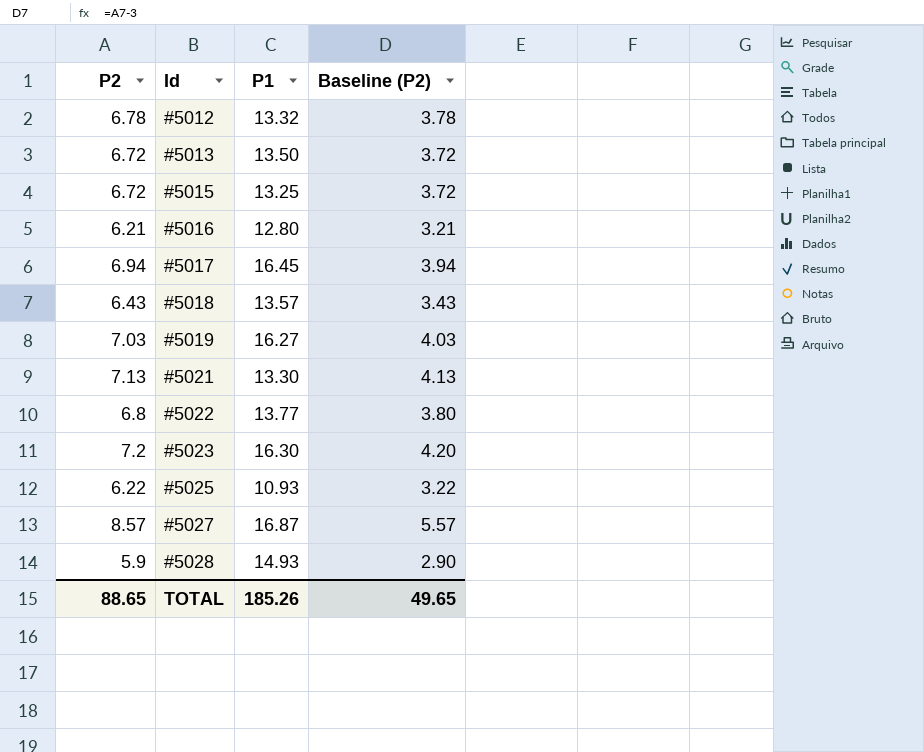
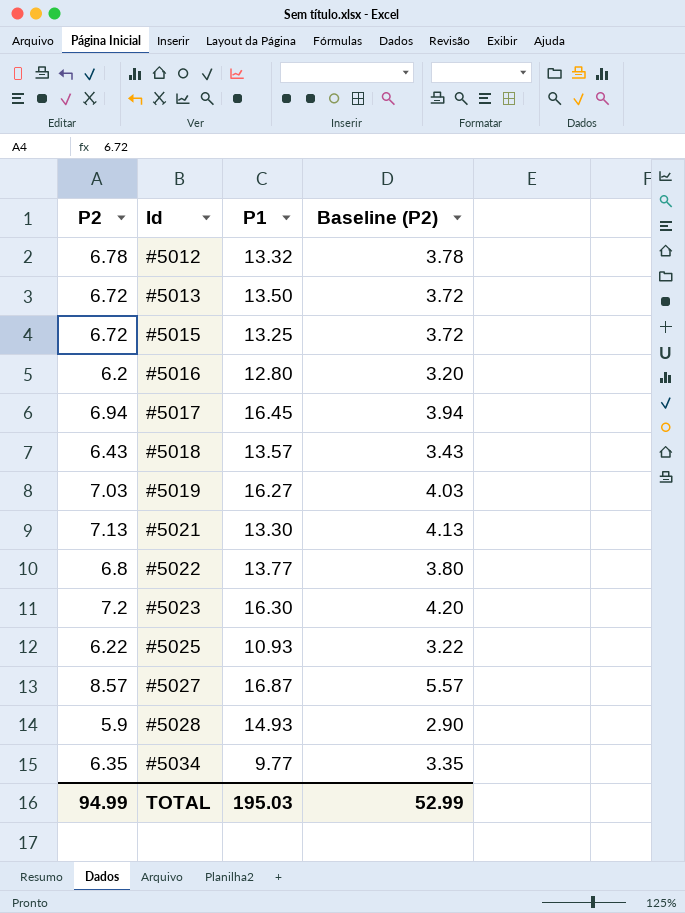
#5016 | P2: 6.21 -> 6.2
#5016 | Baseline (P2): 3.21 -> 3.20
row #5034: none -> 6.35 | 9.77 | 3.35
TOTAL | P2: 88.65 -> 94.99
TOTAL | P1: 185.26 -> 195.03
TOTAL | Baseline (P2): 49.65 -> 52.99

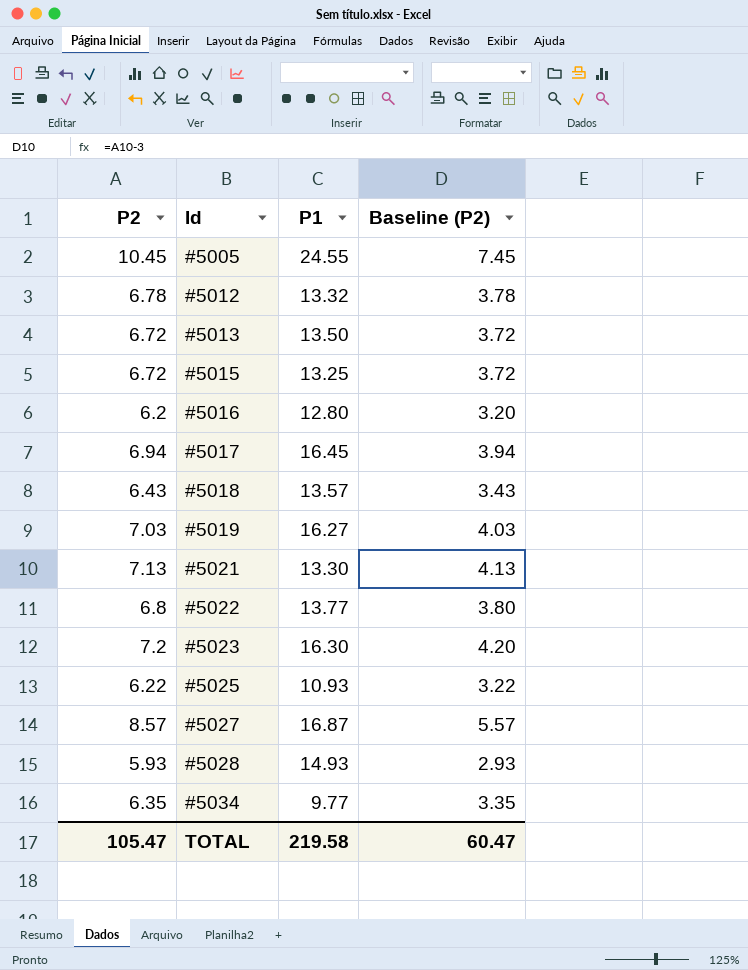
row #5005: none -> 10.45 | 24.55 | 7.45
#5028 | P2: 5.9 -> 5.93
#5028 | Baseline (P2): 2.90 -> 2.93
TOTAL | P2: 94.99 -> 105.47
TOTAL | P1: 195.03 -> 219.58
TOTAL | Baseline (P2): 52.99 -> 60.47

